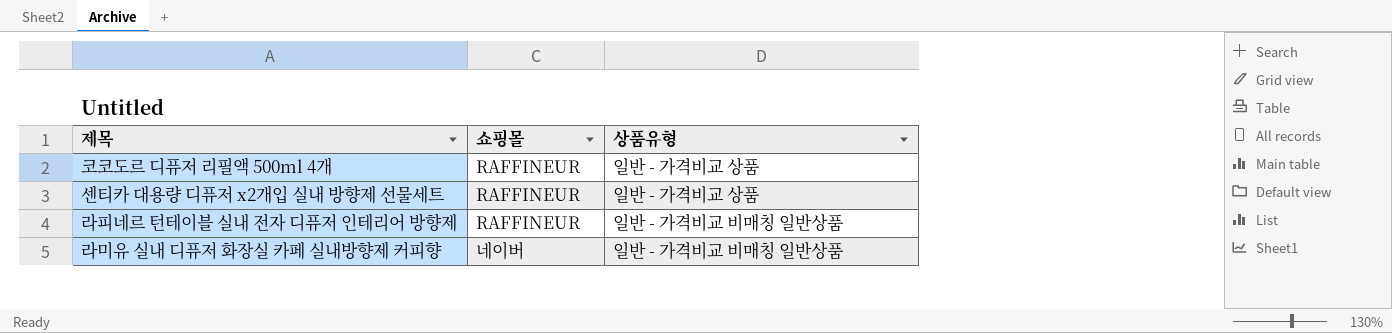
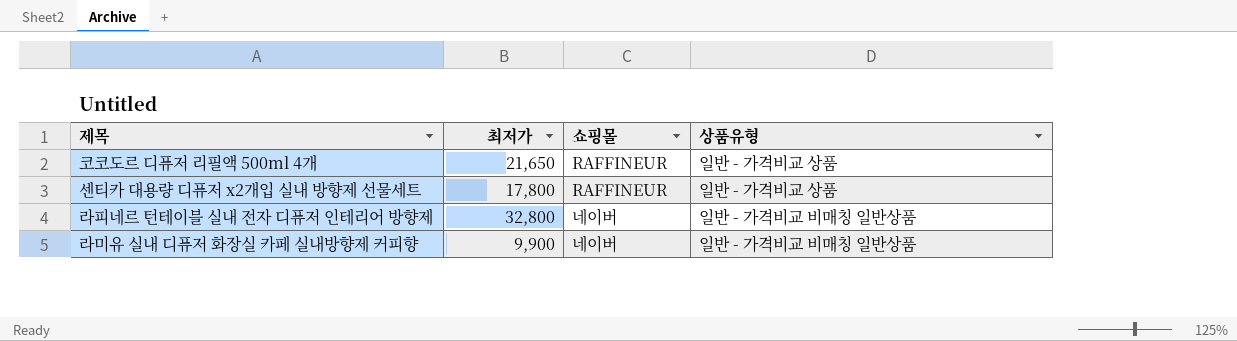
column 최저가 | position: none -> 2
라피네르 턴테이블 실내 전자 디퓨저 인테리어 방향제 | 쇼핑몰: RAFFINEUR -> 네이버

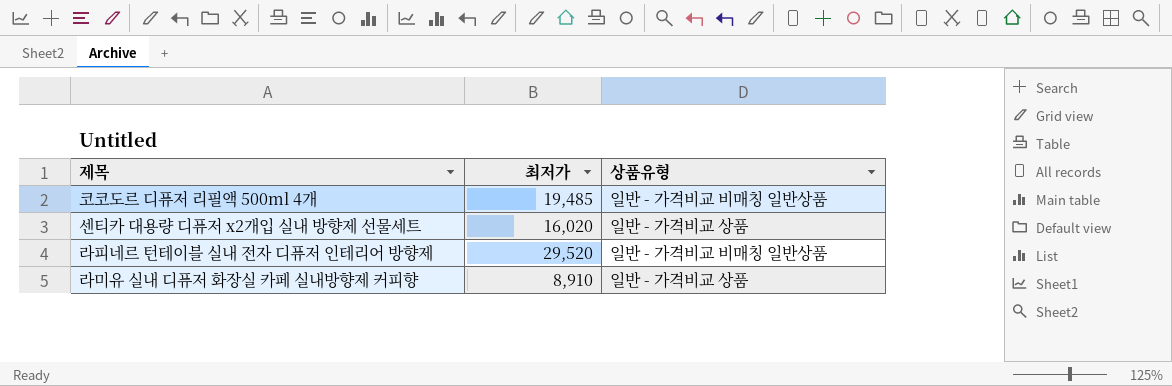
column 쇼핑몰 | position: 3 -> none
코코도르 디퓨저 리필액 500ml 4개 | 최저가: 21,650 -> 19,485
코코도르 디퓨저 리필액 500ml 4개 | 상품유형: 일반 - 가격비교 상품 -> 일반 - 가격비교 비매칭 일반상품
센티카 대용량 디퓨저 x2개입 실내 방향제 선물세트 | 최저가: 17,800 -> 16,020
라피네르 턴테이블 실내 전자 디퓨저 인테리어 방향제 | 최저가: 32,800 -> 29,520
라미유 실내 디퓨저 화장실 카페 실내방향제 커피향 | 최저가: 9,900 -> 8,910
라미유 실내 디퓨저 화장실 카페 실내방향제 커피향 | 상품유형: 일반 - 가격비교 비매칭 일반상품 -> 일반 - 가격비교 상품

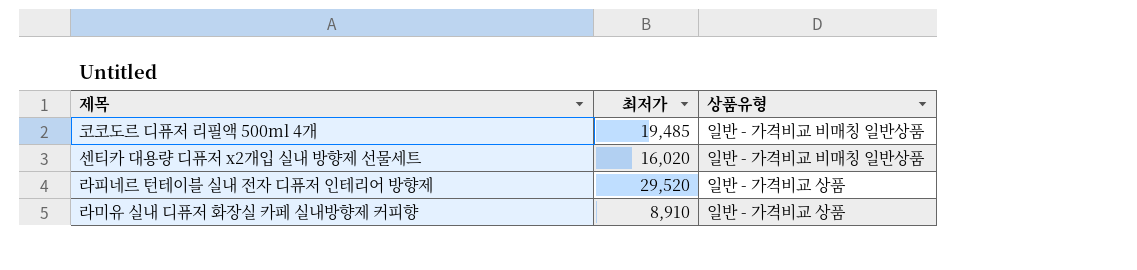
센티카 대용량 디퓨저 x2개입 실내 방향제 선물세트 | 상품유형: 일반 - 가격비교 상품 -> 일반 - 가격비교 비매칭 일반상품
라피네르 턴테이블 실내 전자 디퓨저 인테리어 방향제 | 상품유형: 일반 - 가격비교 비매칭 일반상품 -> 일반 - 가격비교 상품

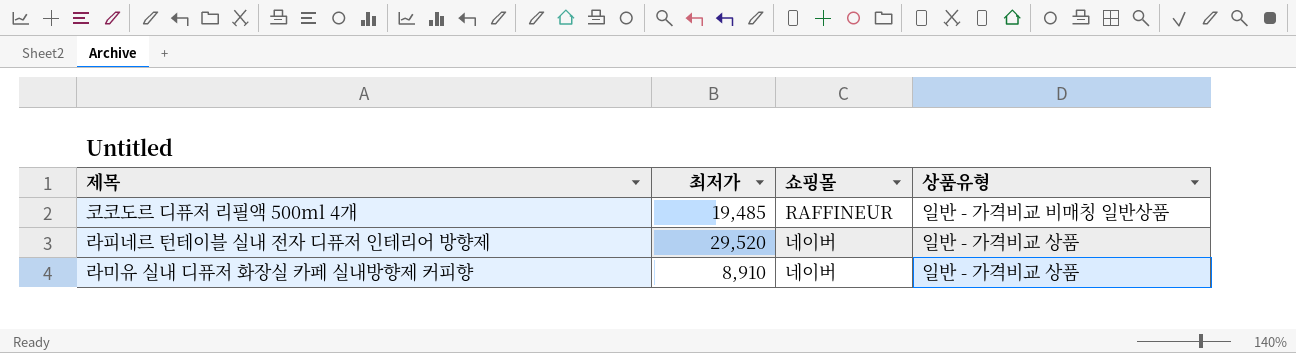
column 쇼핑몰 | position: none -> 3
row 센티카 대용량 디퓨저 x2개입 실내 방향제 선물세트: 16,020 | 일반 - 가격비교 비매칭 일반상품 -> none

